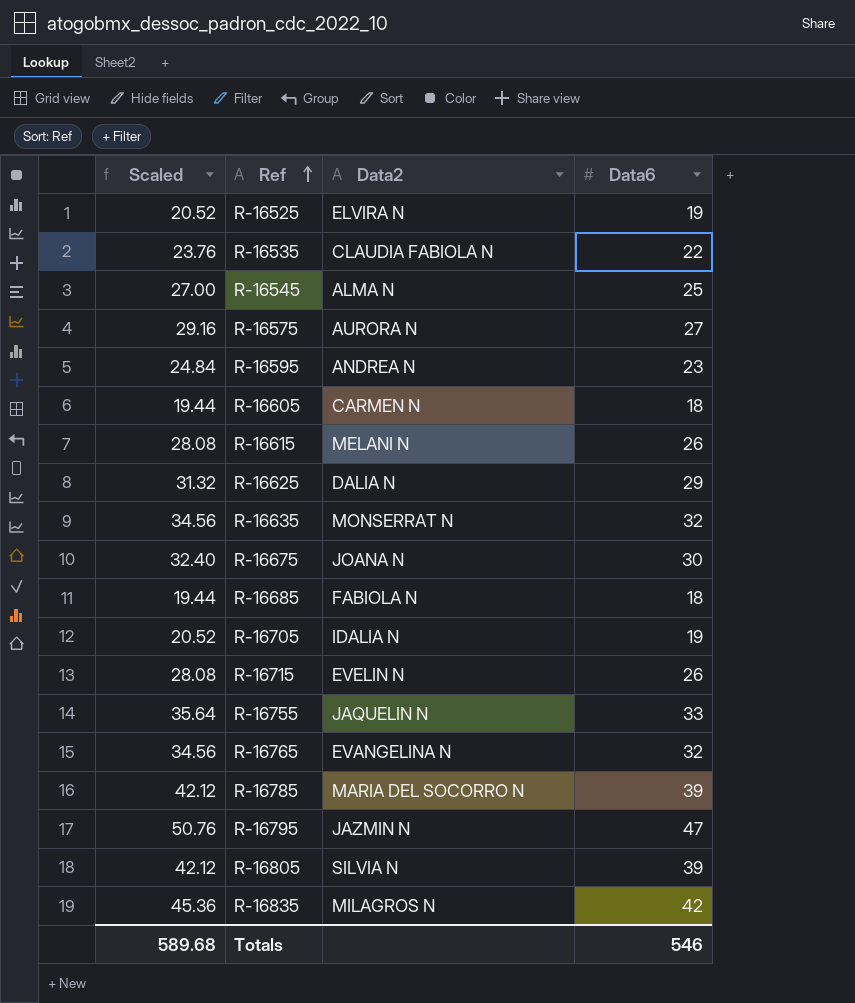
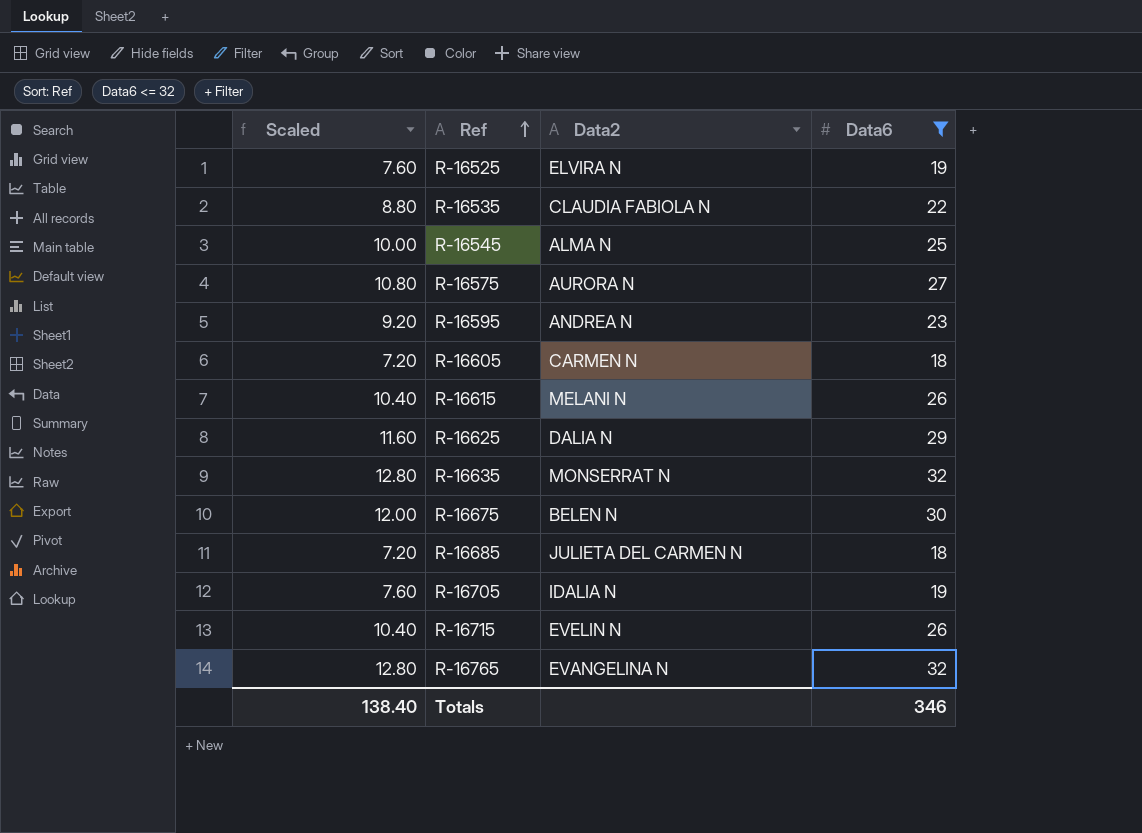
filter: none -> Data6 <= 32
column Scaled | formula: [Data6] * 1.08 -> [Data6] * 0.4
R-16675 | Data2: JOANA N -> BELEN N
R-16685 | Data2: FABIOLA N -> JULIETA DEL CARMEN N
Totals | Scaled: 589.68 -> 138.40
Totals | Data6: 546 -> 346

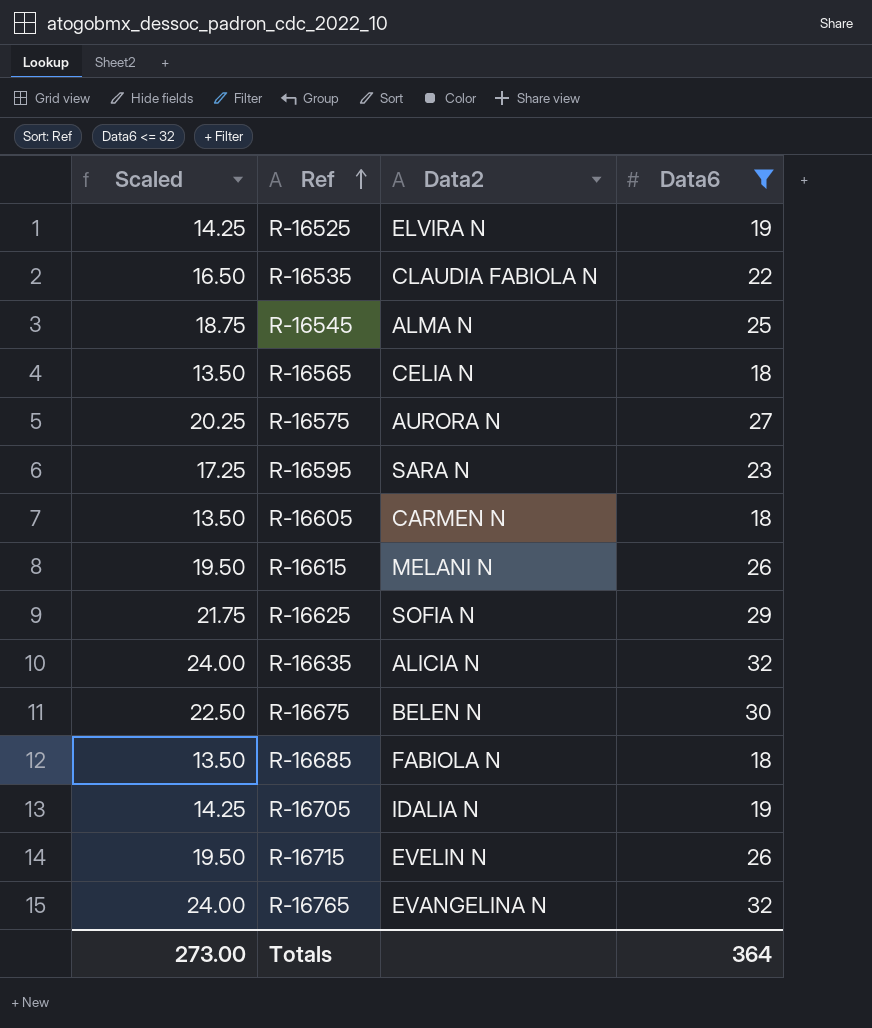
column Scaled | formula: [Data6] * 0.4 -> [Data6] * 0.75
row R-16565: none -> 13.50 | CELIA N | 18
R-16595 | Data2: ANDREA N -> SARA N
R-16625 | Data2: DALIA N -> SOFIA N
R-16635 | Data2: MONSERRAT N -> ALICIA N
R-16685 | Data2: JULIETA DEL CARMEN N -> FABIOLA N
Totals | Scaled: 138.40 -> 273.00
Totals | Data6: 346 -> 364

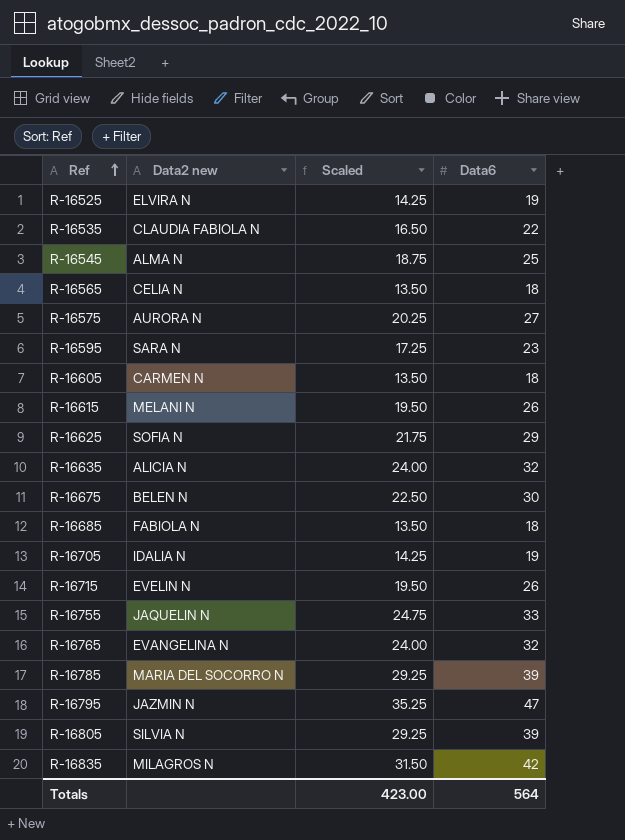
filter: Data6 <= 32 -> none
column name: Data2 -> Data2 new
column Scaled | position: 1 -> 3
Totals | Scaled: 273.00 -> 423.00
Totals | Data6: 364 -> 564

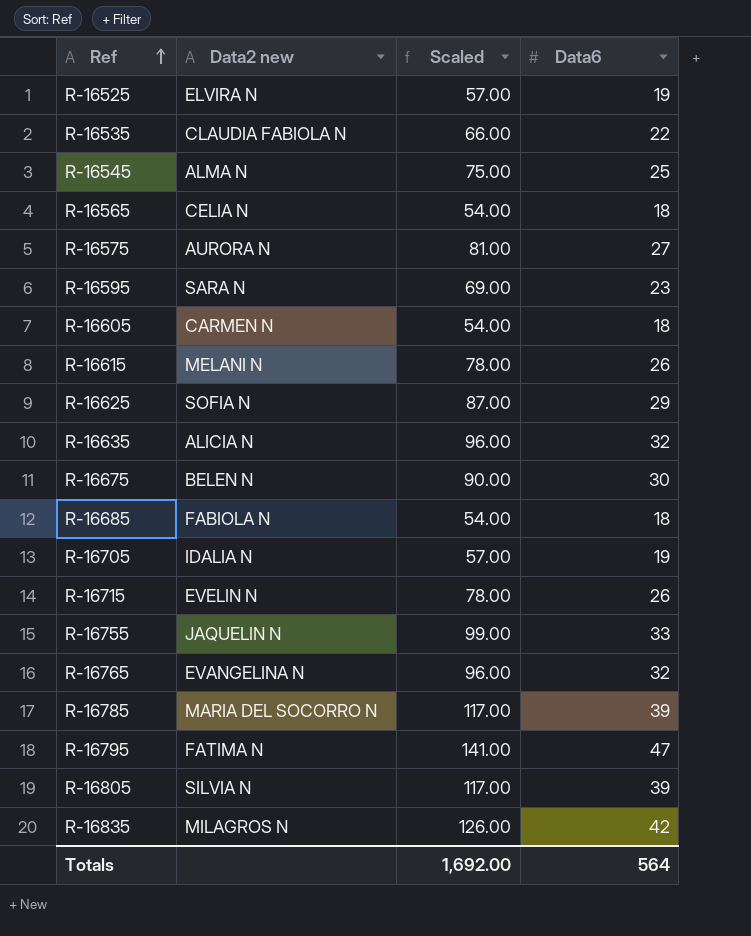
column Scaled | formula: [Data6] * 0.75 -> [Data6] * 3
R-16795 | Data2 new: JAZMIN N -> FATIMA N
Totals | Scaled: 423.00 -> 1,692.00

